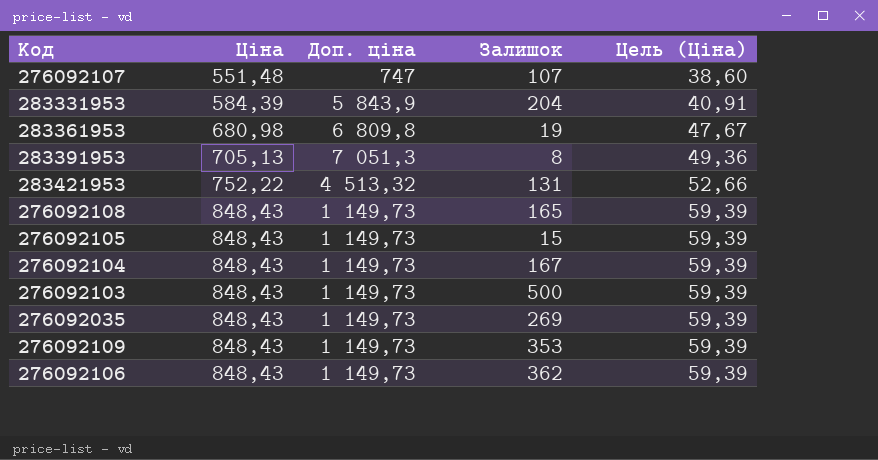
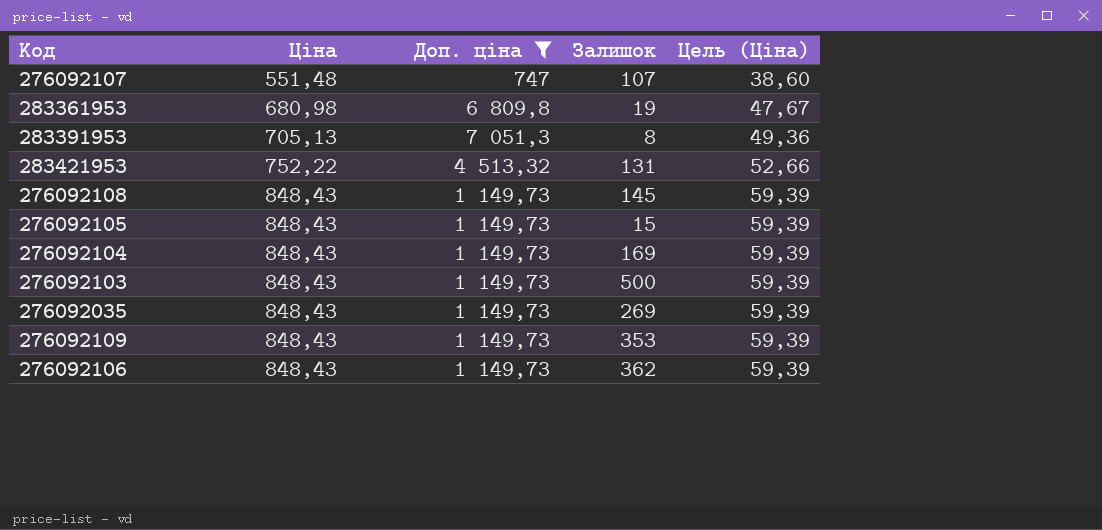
filter: none -> Доп. ціна != 5 843,9
276092108 | Залишок: 165 -> 145
276092104 | Залишок: 167 -> 169

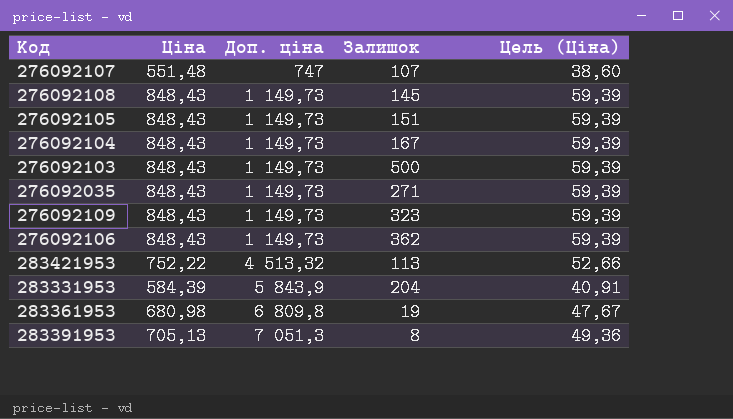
filter: Доп. ціна != 5 843,9 -> none
row order: Ціна ascending -> Доп. ціна ascending
276092105 | Залишок: 15 -> 151
276092104 | Залишок: 169 -> 167
276092035 | Залишок: 269 -> 271
276092109 | Залишок: 353 -> 323
283421953 | Залишок: 131 -> 113

